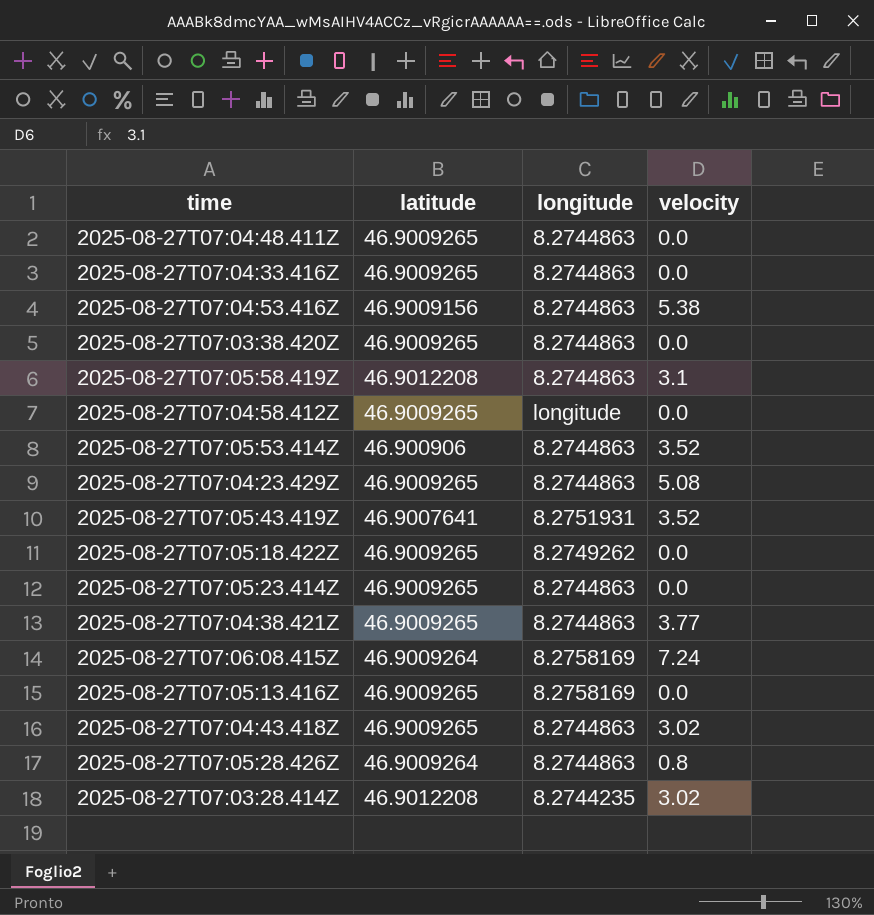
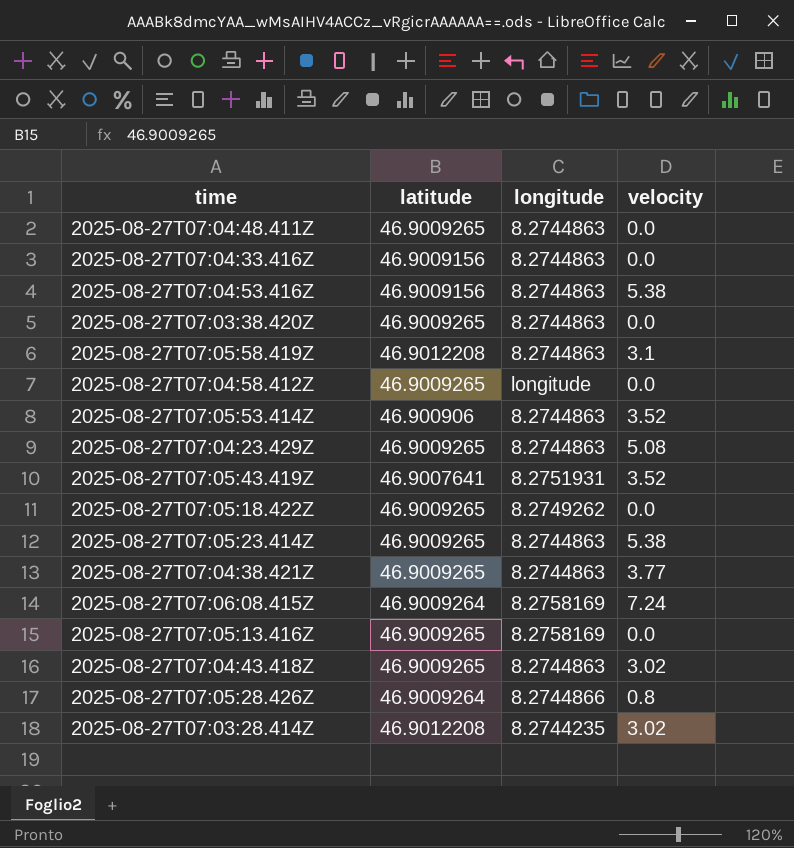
2025-08-27T07:04:33.416Z | latitude: 46.9009265 -> 46.9009156
2025-08-27T07:05:23.414Z | velocity: 0.0 -> 5.38
2025-08-27T07:05:28.426Z | longitude: 8.2744863 -> 8.2744866

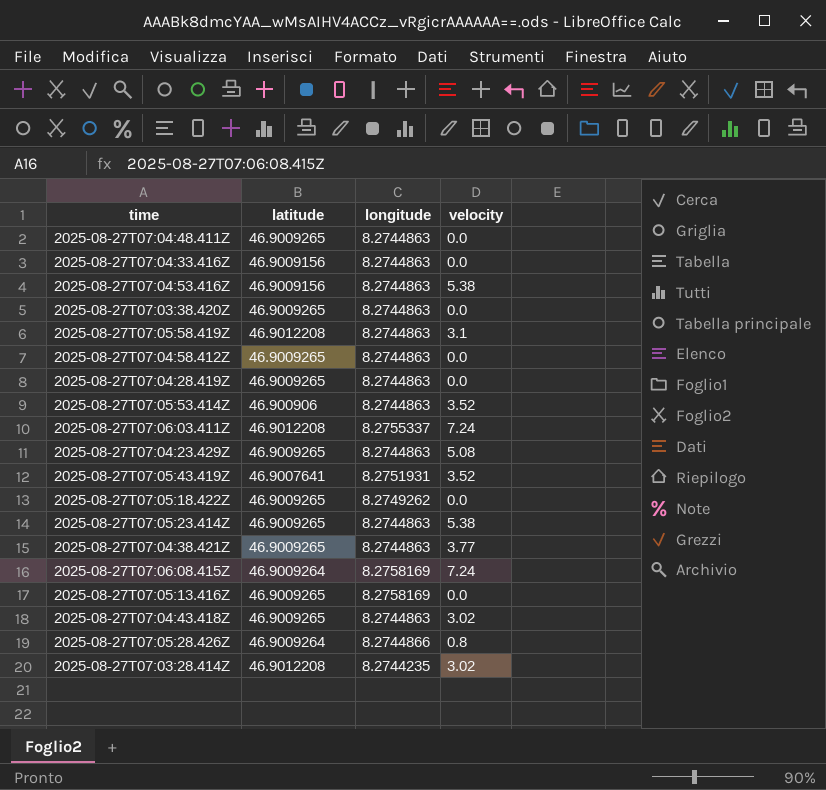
2025-08-27T07:04:58.412Z | longitude: longitude -> 8.2744863
row 2025-08-27T07:04:28.419Z: none -> 46.9009265 | 8.2744863 | 0.0
row 2025-08-27T07:06:03.411Z: none -> 46.9012208 | 8.2755337 | 7.24

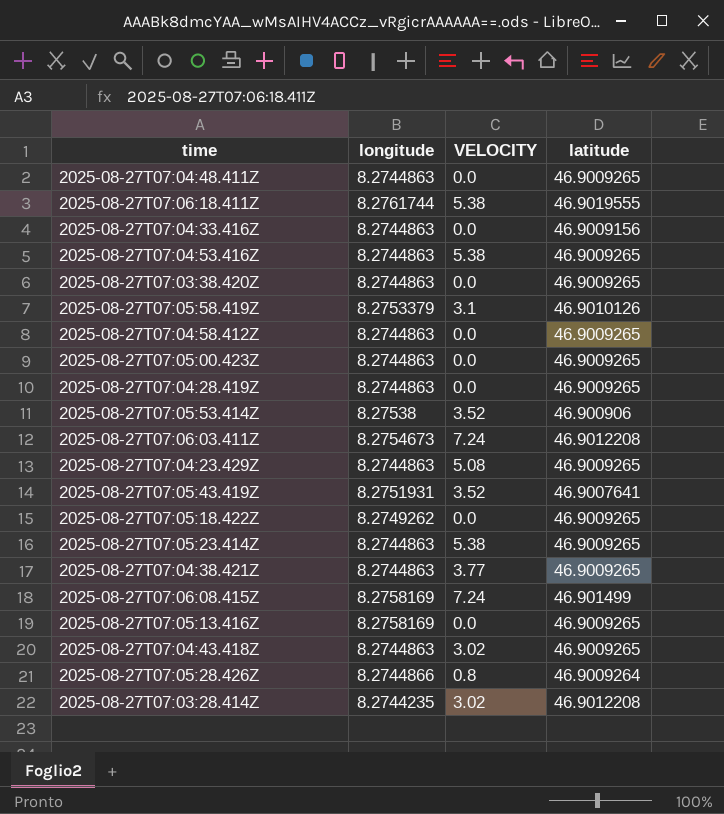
column name: velocity -> VELOCITY
column latitude | position: 2 -> 4
row 2025-08-27T07:06:18.411Z: none -> 8.2761744 | 5.38 | 46.9019555
2025-08-27T07:04:53.416Z | latitude: 46.9009156 -> 46.9009265
2025-08-27T07:05:58.419Z | longitude: 8.2744863 -> 8.2753379
2025-08-27T07:05:58.419Z | latitude: 46.9012208 -> 46.9010126
row 2025-08-27T07:05:00.423Z: none -> 8.2744863 | 0.0 | 46.9009265
2025-08-27T07:05:53.414Z | longitude: 8.2744863 -> 8.27538
2025-08-27T07:06:03.411Z | longitude: 8.2755337 -> 8.2754673
2025-08-27T07:06:08.415Z | latitude: 46.9009264 -> 46.901499

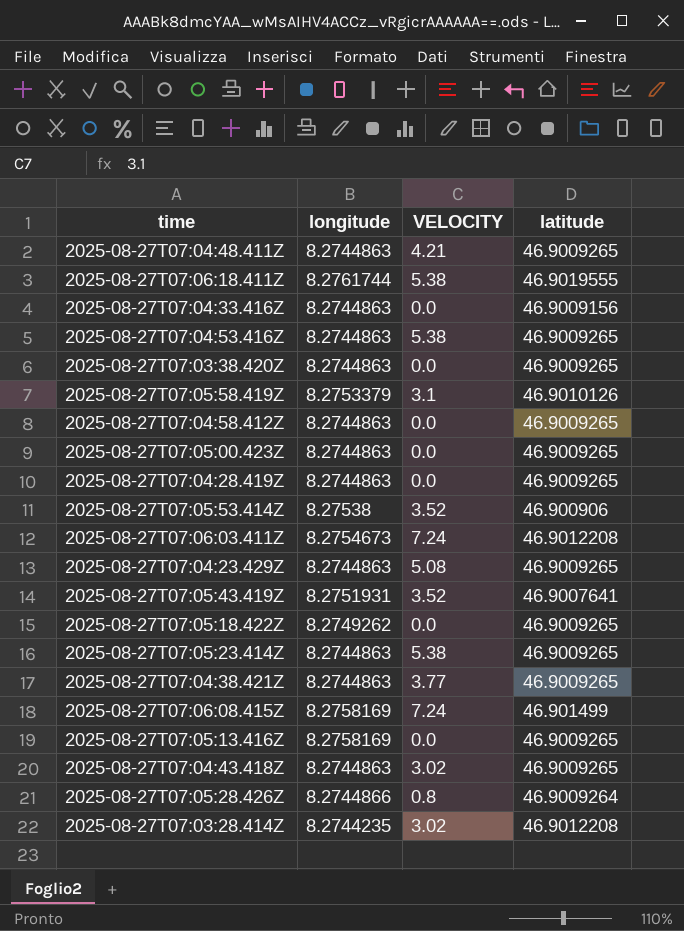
2025-08-27T07:04:48.411Z | VELOCITY: 0.0 -> 4.21

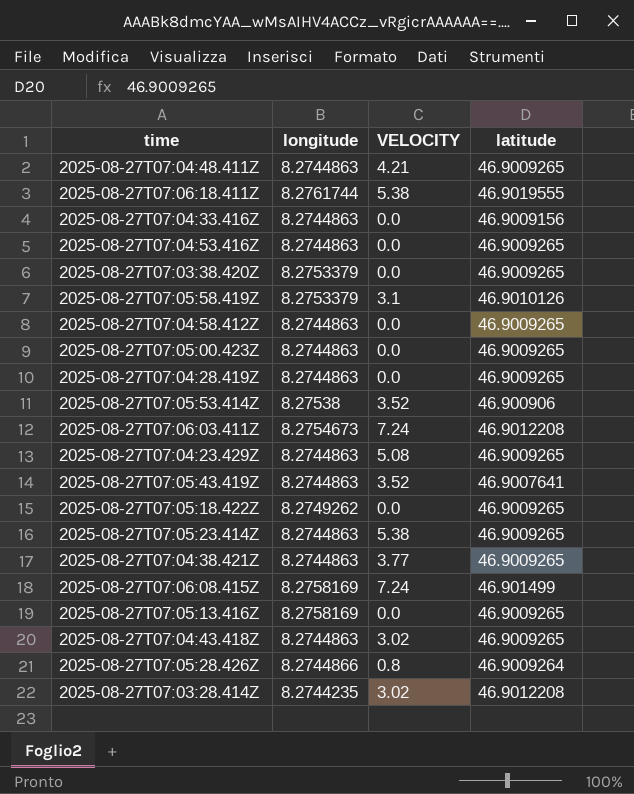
2025-08-27T07:04:53.416Z | VELOCITY: 5.38 -> 0.0
2025-08-27T07:03:38.420Z | longitude: 8.2744863 -> 8.2753379
2025-08-27T07:05:43.419Z | longitude: 8.2751931 -> 8.2744863

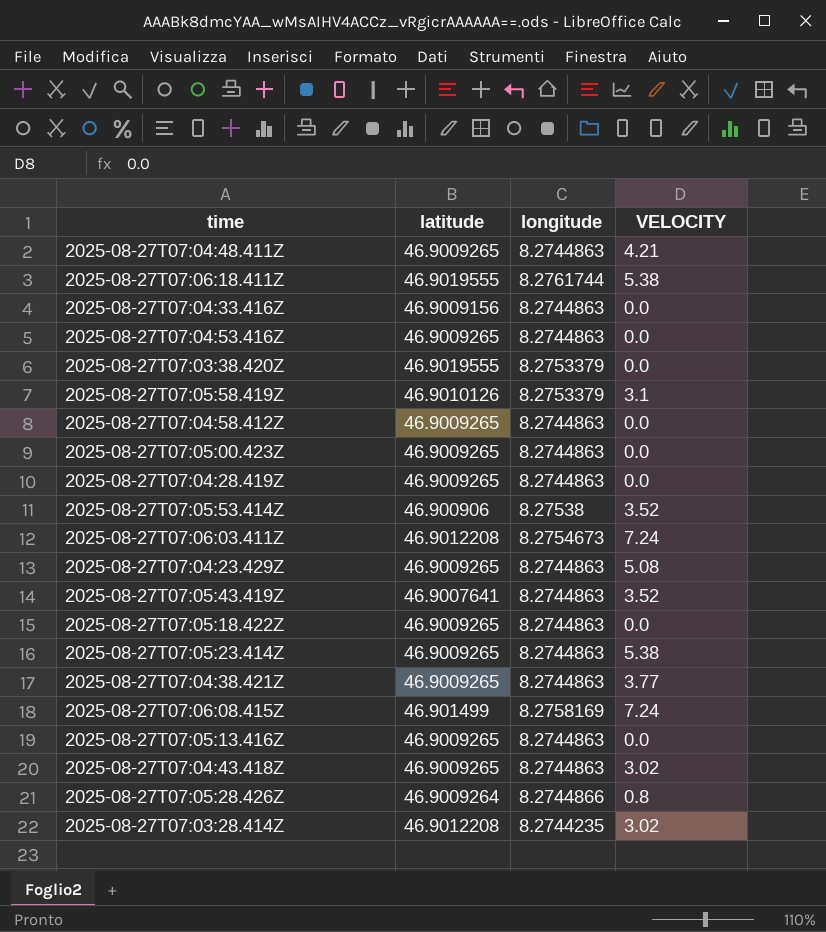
column latitude | position: 4 -> 2
2025-08-27T07:03:38.420Z | latitude: 46.9009265 -> 46.9019555
2025-08-27T07:05:18.422Z | longitude: 8.2749262 -> 8.2744863
2025-08-27T07:05:13.416Z | longitude: 8.2758169 -> 8.2744863

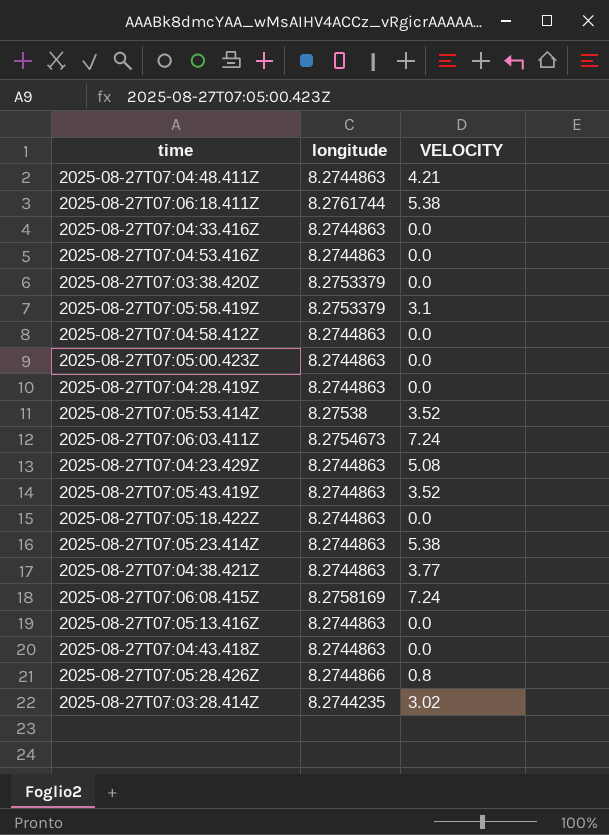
column latitude | position: 2 -> none
2025-08-27T07:04:43.418Z | VELOCITY: 3.02 -> 0.0

